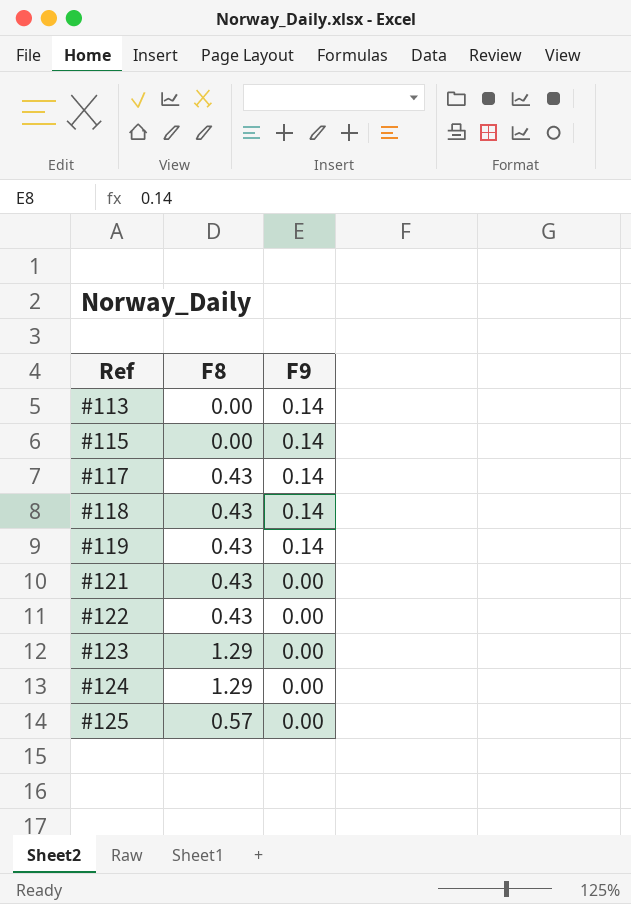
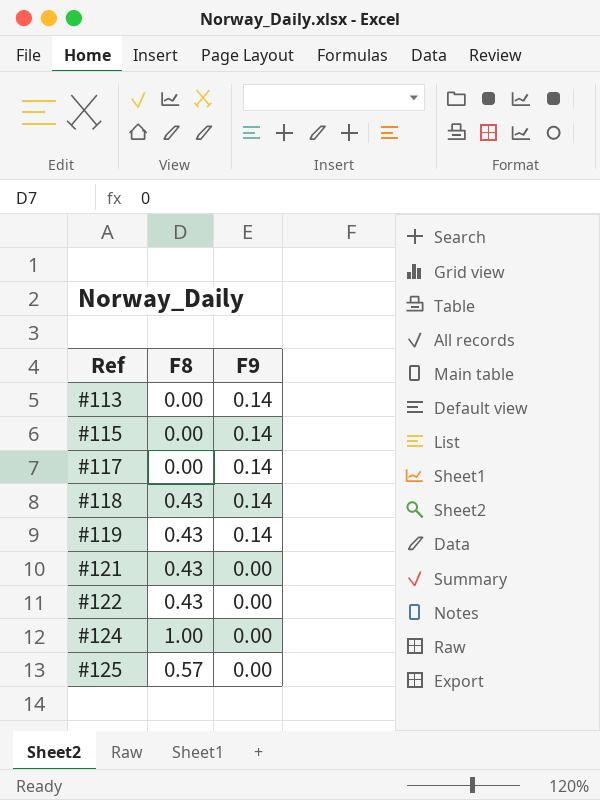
row #123: 1.29 | 0.00 -> none
#117 | F8: 0.43 -> 0.00
#124 | F8: 1.29 -> 1.00

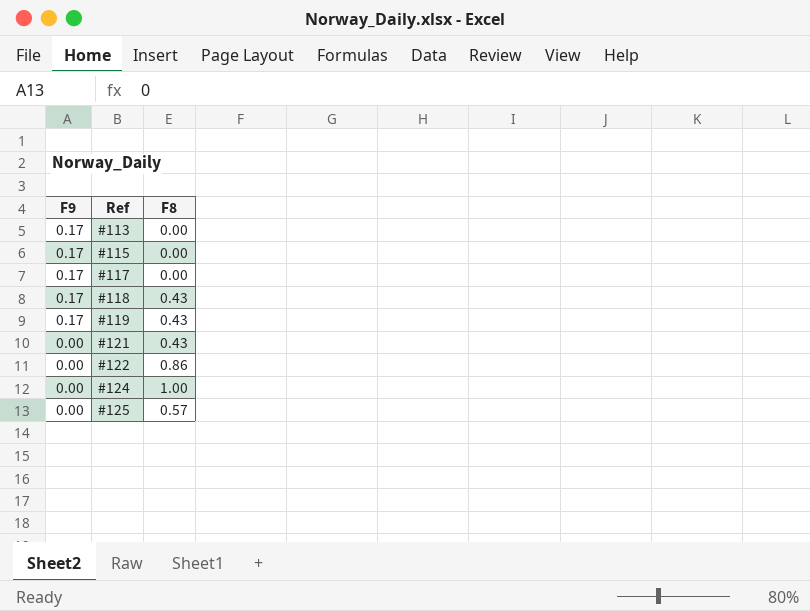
column F9 | position: 3 -> 1
#113 | F9: 0.14 -> 0.17
#115 | F9: 0.14 -> 0.17
#117 | F9: 0.14 -> 0.17
#118 | F9: 0.14 -> 0.17
#119 | F9: 0.14 -> 0.17
#122 | F8: 0.43 -> 0.86

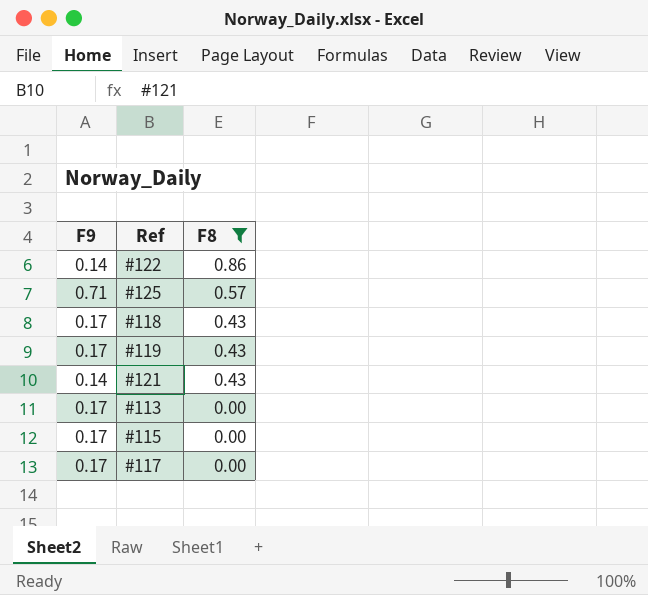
filter: none -> F8 != 1.00
row order: F9 descending -> F8 descending
#122 | F9: 0.00 -> 0.14
#125 | F9: 0.00 -> 0.71
#121 | F9: 0.00 -> 0.14

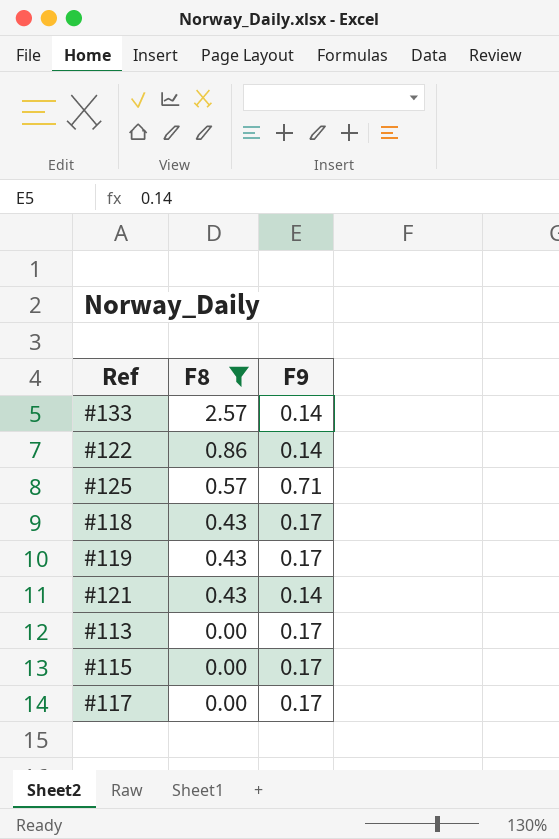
column F9 | position: 1 -> 3
row #133: none -> 2.57 | 0.14

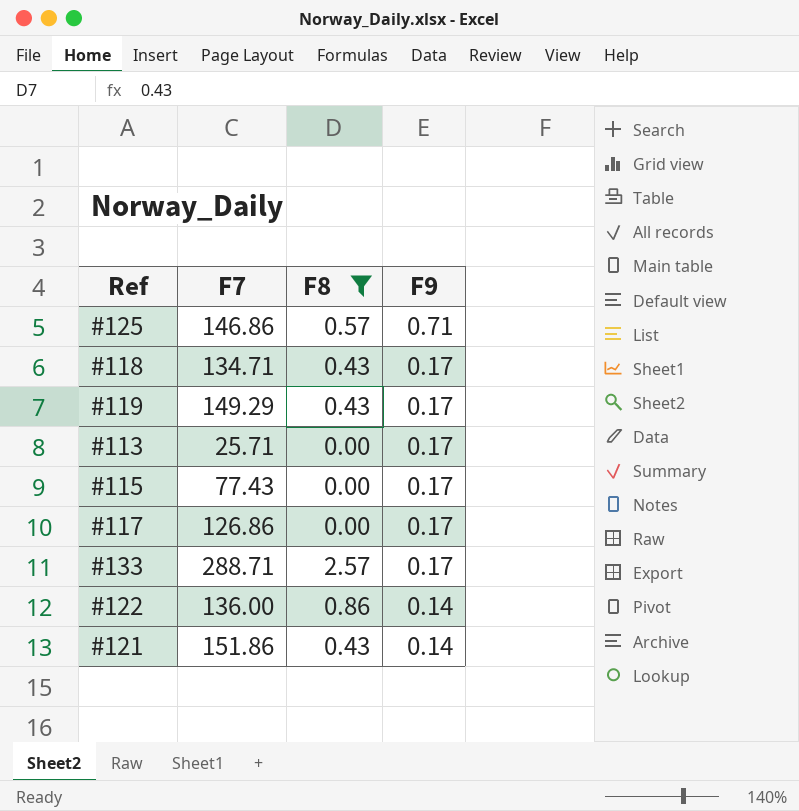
row order: F8 descending -> F9 descending
column F7 | position: none -> 2
#133 | F9: 0.14 -> 0.17

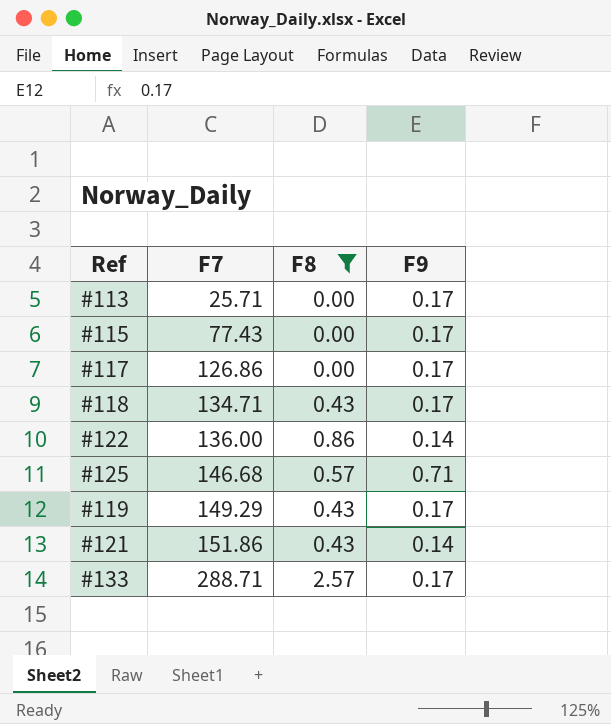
row order: F9 descending -> F7 ascending
#125 | F7: 146.86 -> 146.68

